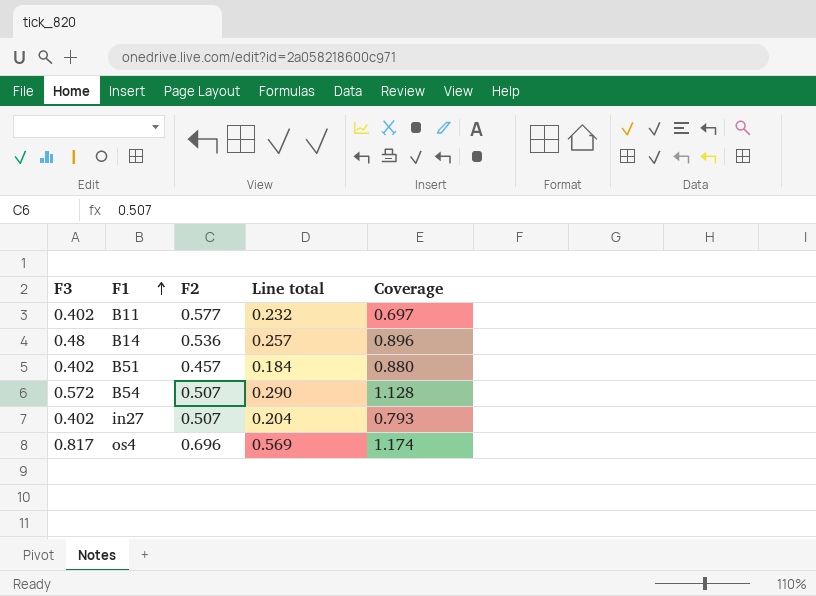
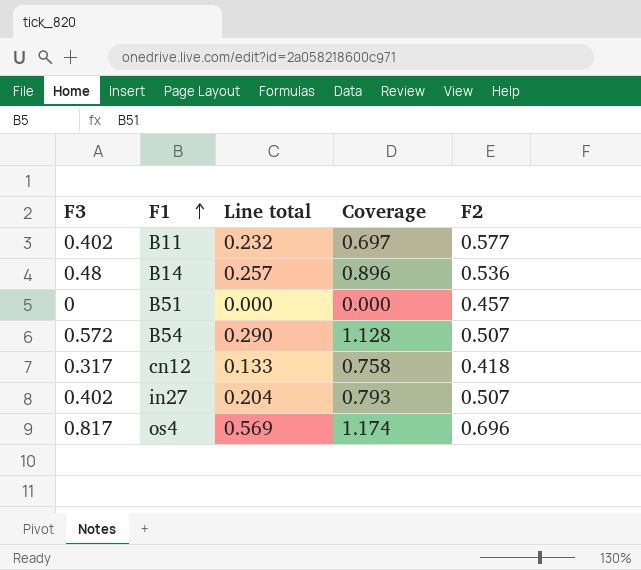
column F2 | position: 3 -> 5
B51 | F3: 0.402 -> 0
B51 | Line total: 0.184 -> 0.000
B51 | Coverage: 0.880 -> 0.000
row cn12: none -> 0.317 | 0.133 | 0.758 | 0.418

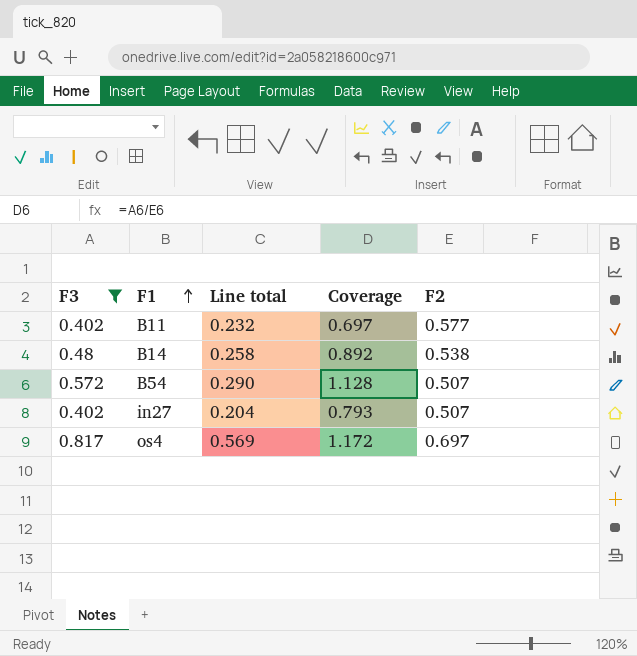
filter: none -> F3 >= 0.402
B14 | Line total: 0.257 -> 0.258
B14 | Coverage: 0.896 -> 0.892
B14 | F2: 0.536 -> 0.538
os4 | Coverage: 1.174 -> 1.172
os4 | F2: 0.696 -> 0.697

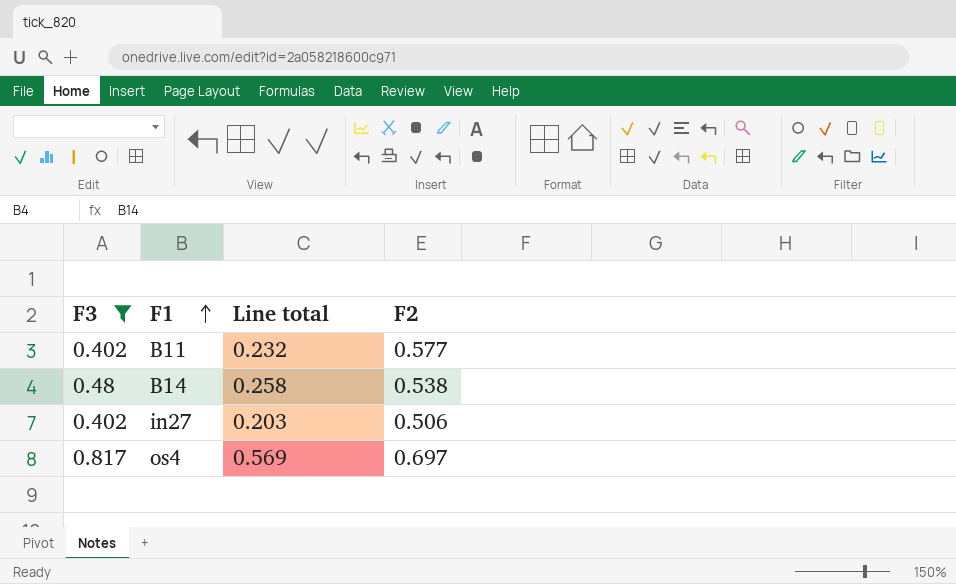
column Coverage | formula: [F3] / [F2] -> none
row B54: 0.572 | 0.290 | 1.128 | 0.507 -> none
in27 | Line total: 0.204 -> 0.203
in27 | F2: 0.507 -> 0.506

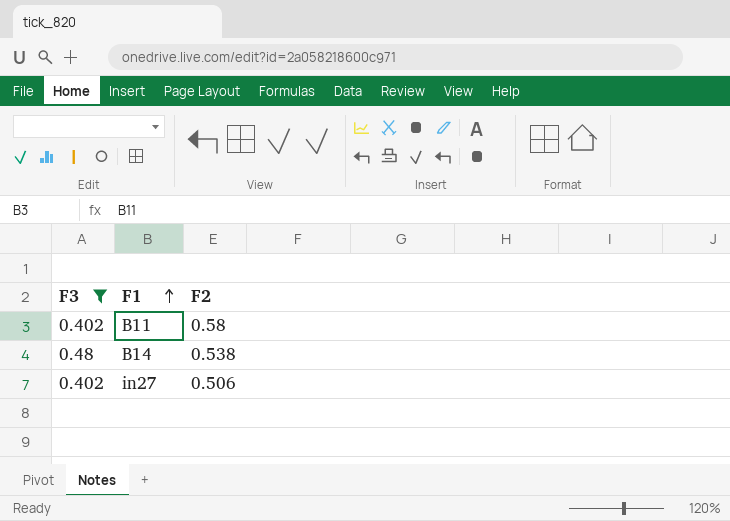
column Line total | formula: [F3] * [F2] -> none
row os4: 0.817 | 0.569 | 0.697 -> none
B11 | F2: 0.577 -> 0.58

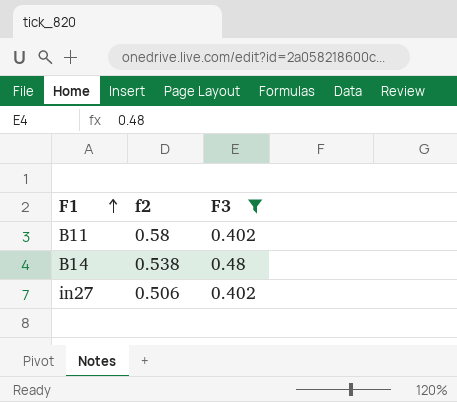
column name: F2 -> f2
column F3 | position: 1 -> 3

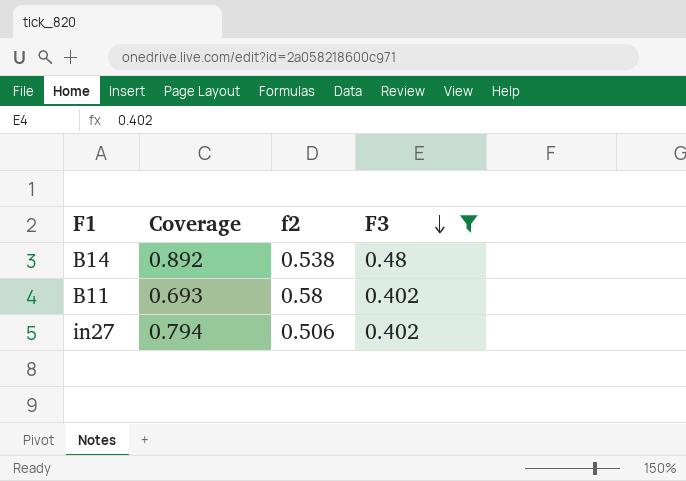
row order: F1 ascending -> F3 descending
column Coverage | formula: none -> [F3] / [f2]

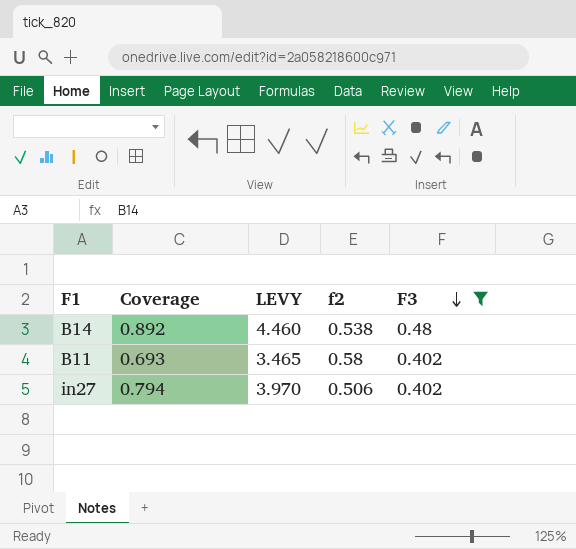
column LEVY | formula: none -> [Coverage] * 5

